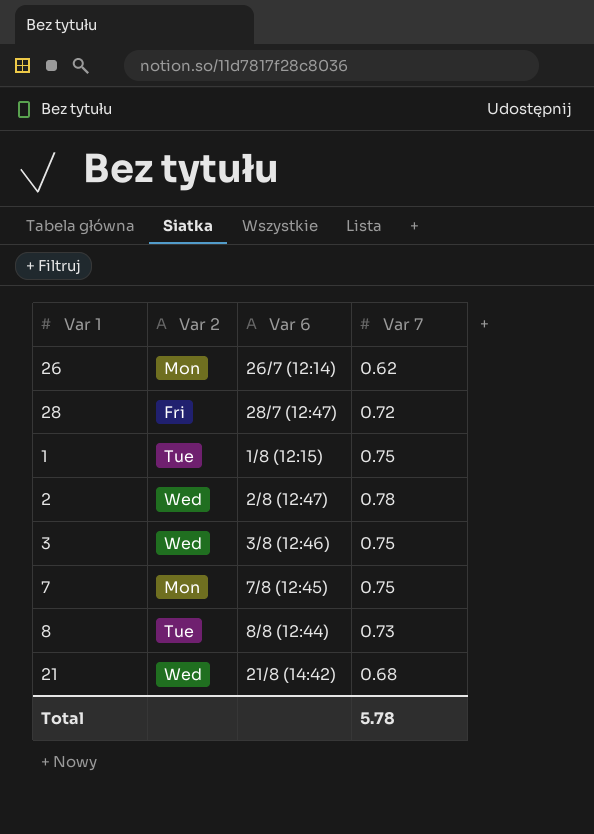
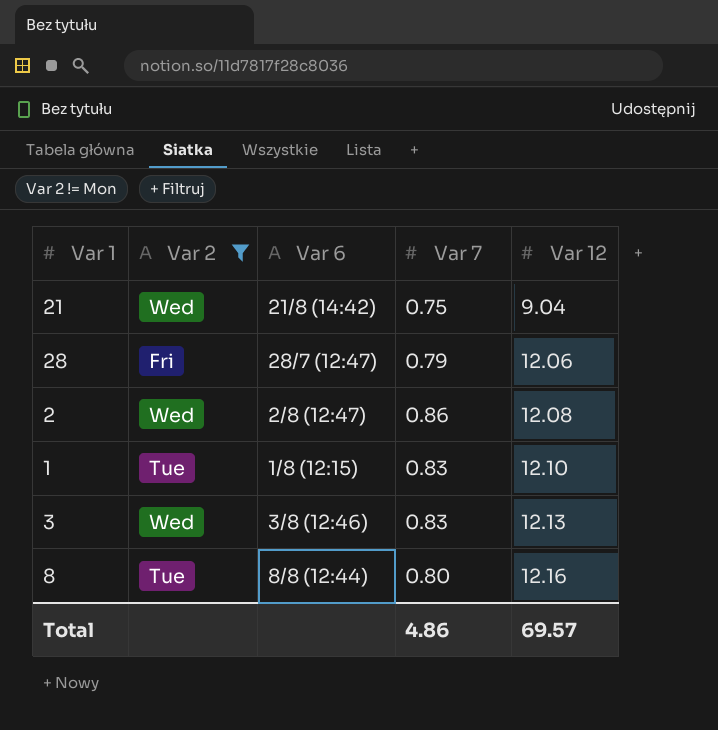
filter: none -> Var 2 != Mon
row order: none -> Var 12 ascending
column Var 12 | position: none -> 5
21 | Var 7: 0.68 -> 0.75
28 | Var 7: 0.72 -> 0.79
2 | Var 7: 0.78 -> 0.86
1 | Var 7: 0.75 -> 0.83
3 | Var 7: 0.75 -> 0.83
8 | Var 7: 0.73 -> 0.80
Total | Var 7: 5.78 -> 4.86

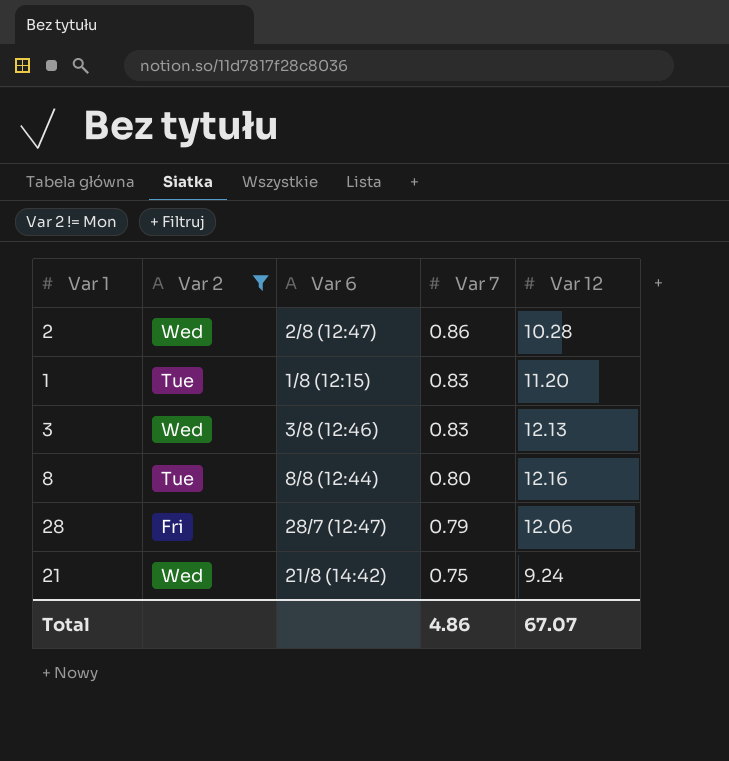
row order: Var 12 ascending -> Var 7 descending
2 | Var 12: 12.08 -> 10.28
1 | Var 12: 12.10 -> 11.20
21 | Var 12: 9.04 -> 9.24
Total | Var 12: 69.57 -> 67.07

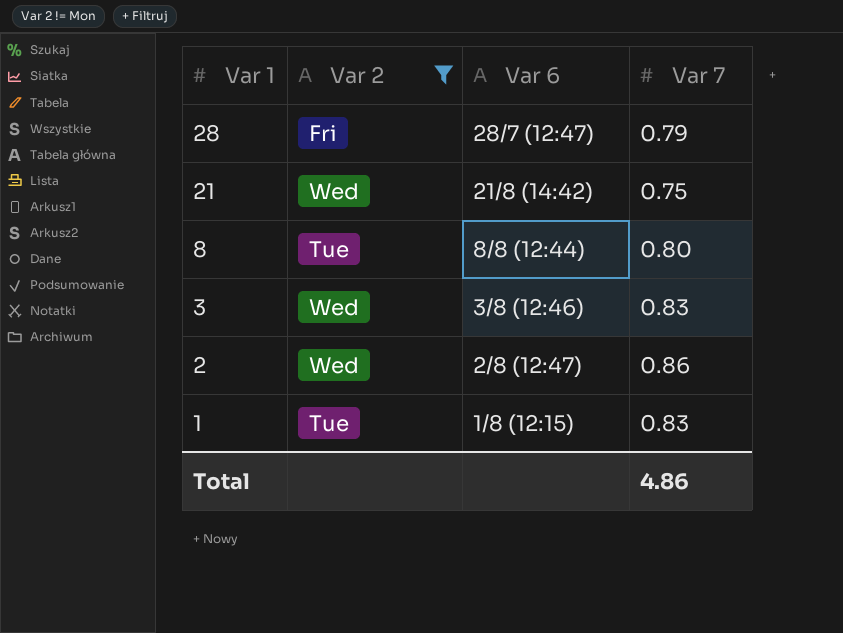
row order: Var 7 descending -> Var 1 descending
column Var 12 | position: 5 -> none

